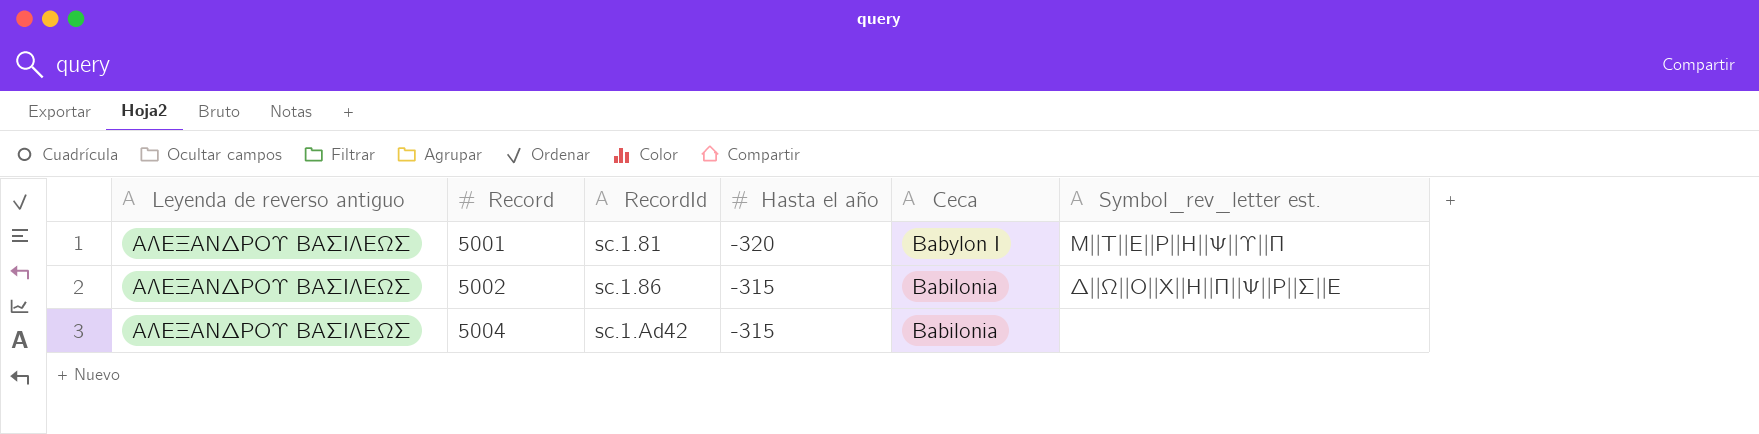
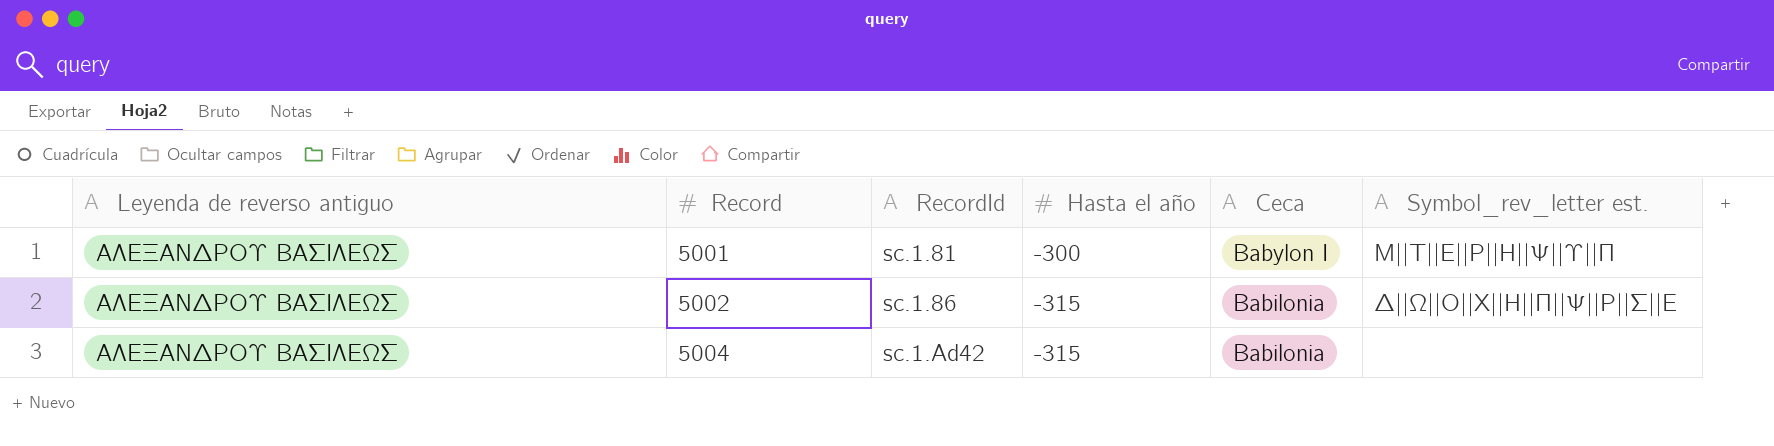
5001 | Hasta el año: -320 -> -300

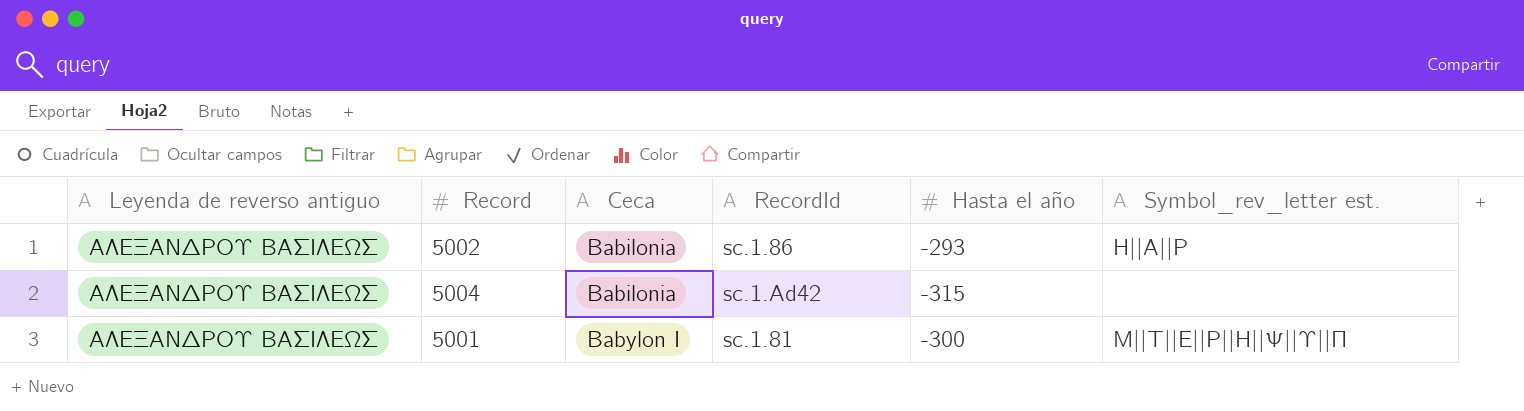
row order: Record ascending -> Ceca ascending
column Ceca | position: 5 -> 3
5002 | Hasta el año: -315 -> -293
5002 | Symbol_rev_letter est.: Δ||Ω||Ο||Χ||Η||Π||Ψ||Ρ||Σ||Ε -> Η||Α||Ρ

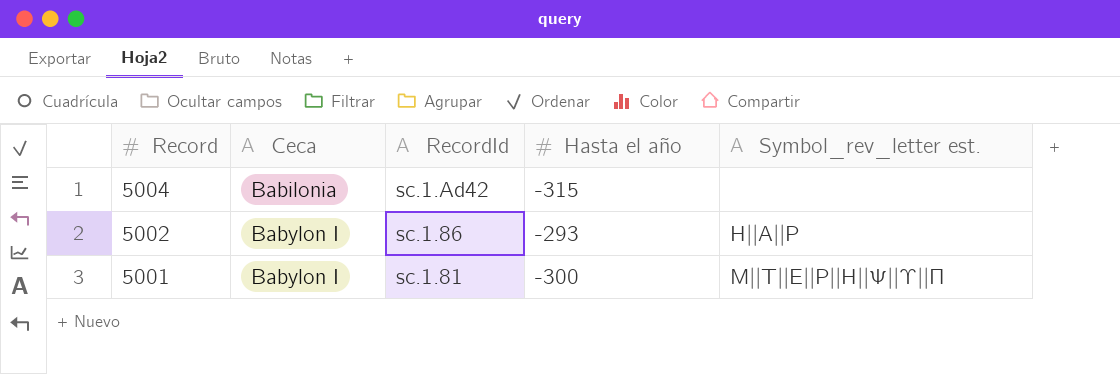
row order: Ceca ascending -> Record descending
column Leyenda de reverso antiguo | position: 1 -> none
5002 | Ceca: Babilonia -> Babylon I

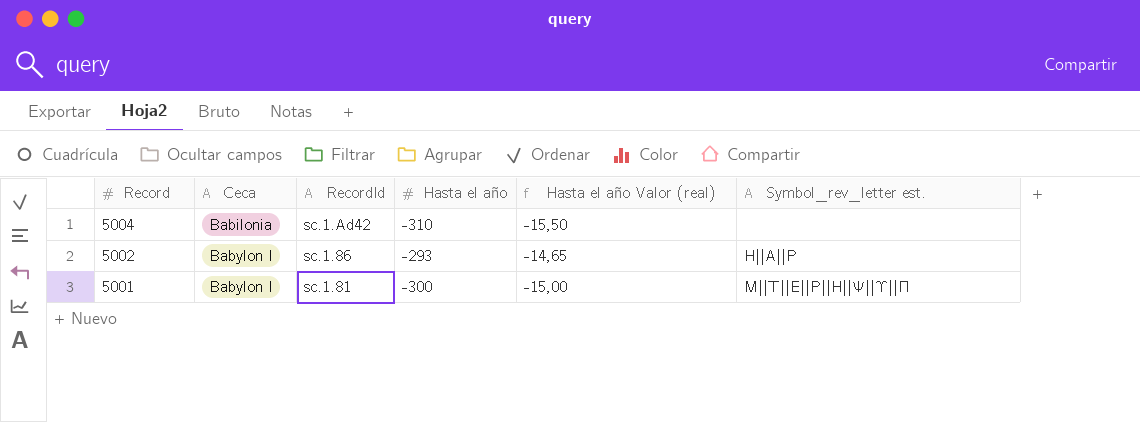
column Hasta el año Valor (real) | formula: none -> [Hasta el año] * 0,05
5004 | Hasta el año: -315 -> -310

